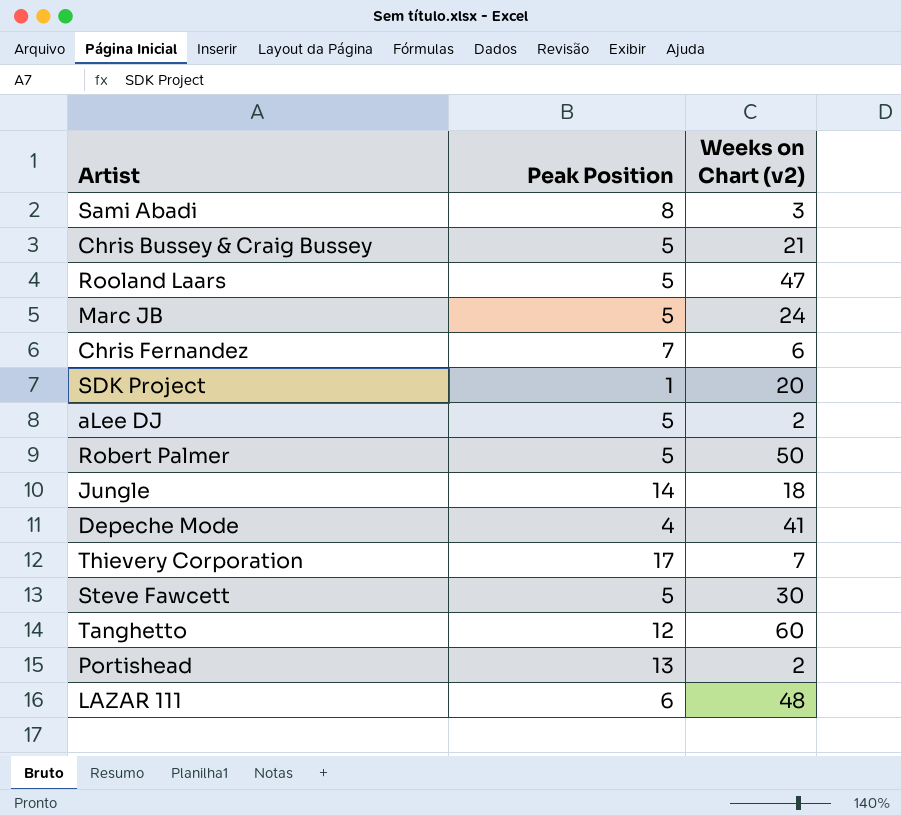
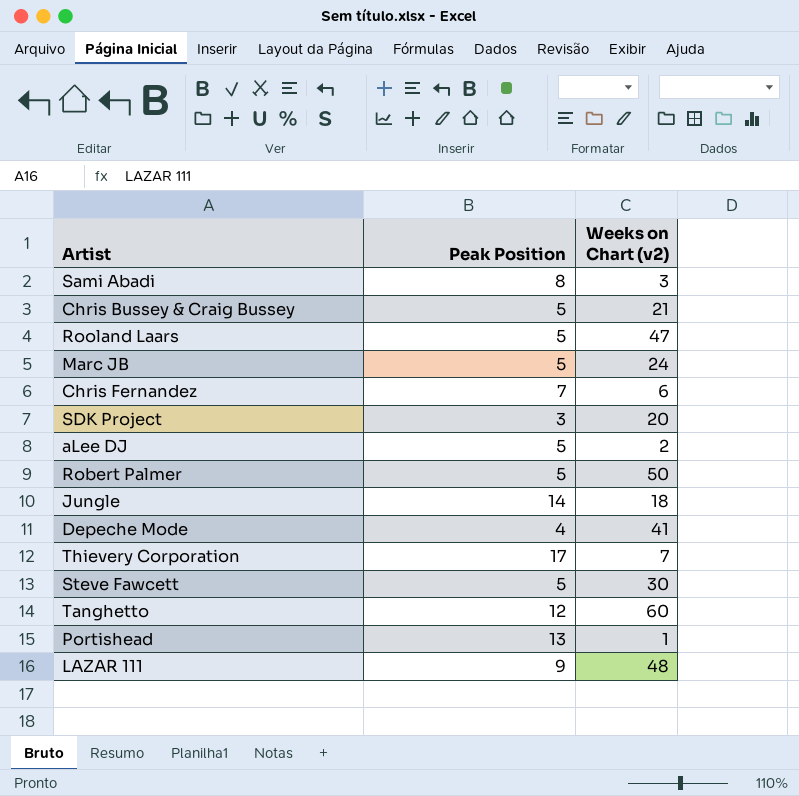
SDK Project | Peak Position: 1 -> 3
Portishead | Weeks on Chart (v2): 2 -> 1
LAZAR 111 | Peak Position: 6 -> 9

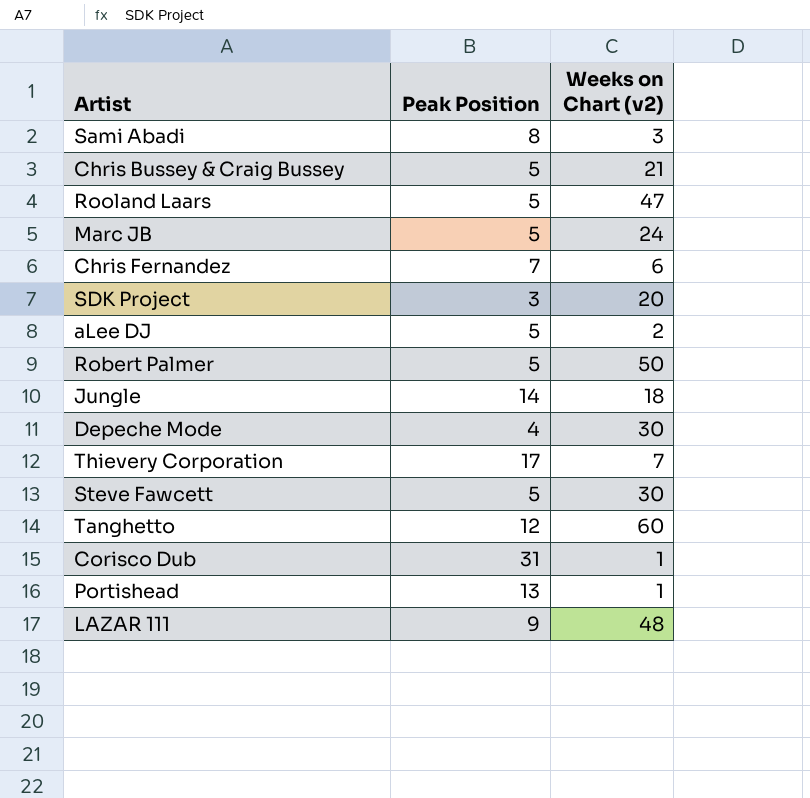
Depeche Mode | Weeks on Chart (v2): 41 -> 30
row Corisco Dub: none -> 31 | 1

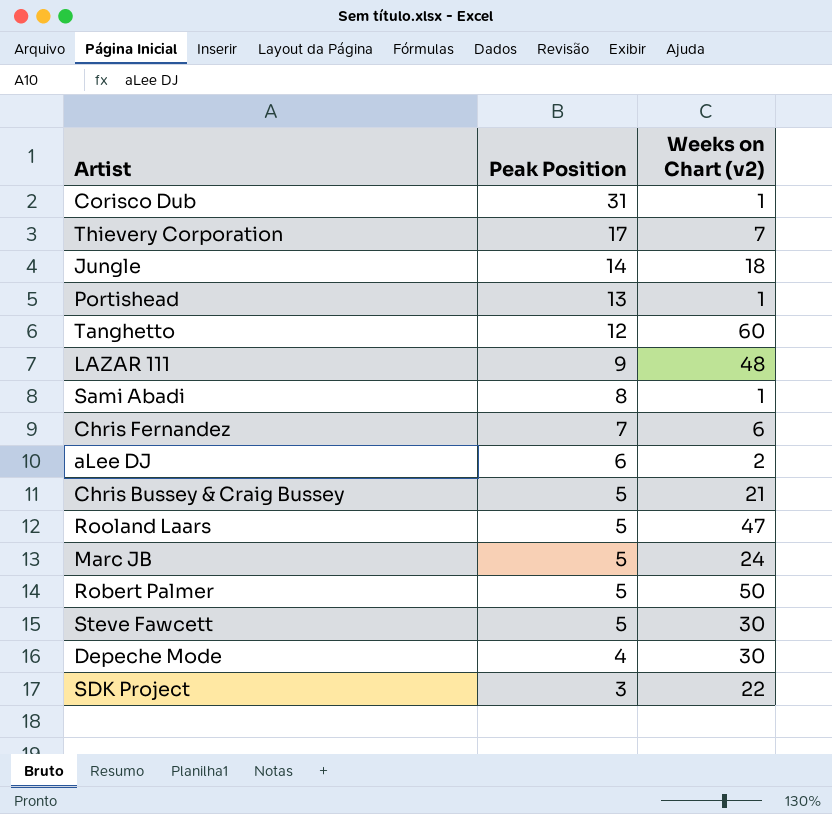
row order: none -> Peak Position descending
Sami Abadi | Weeks on Chart (v2): 3 -> 1
aLee DJ | Peak Position: 5 -> 6
SDK Project | Weeks on Chart (v2): 20 -> 22

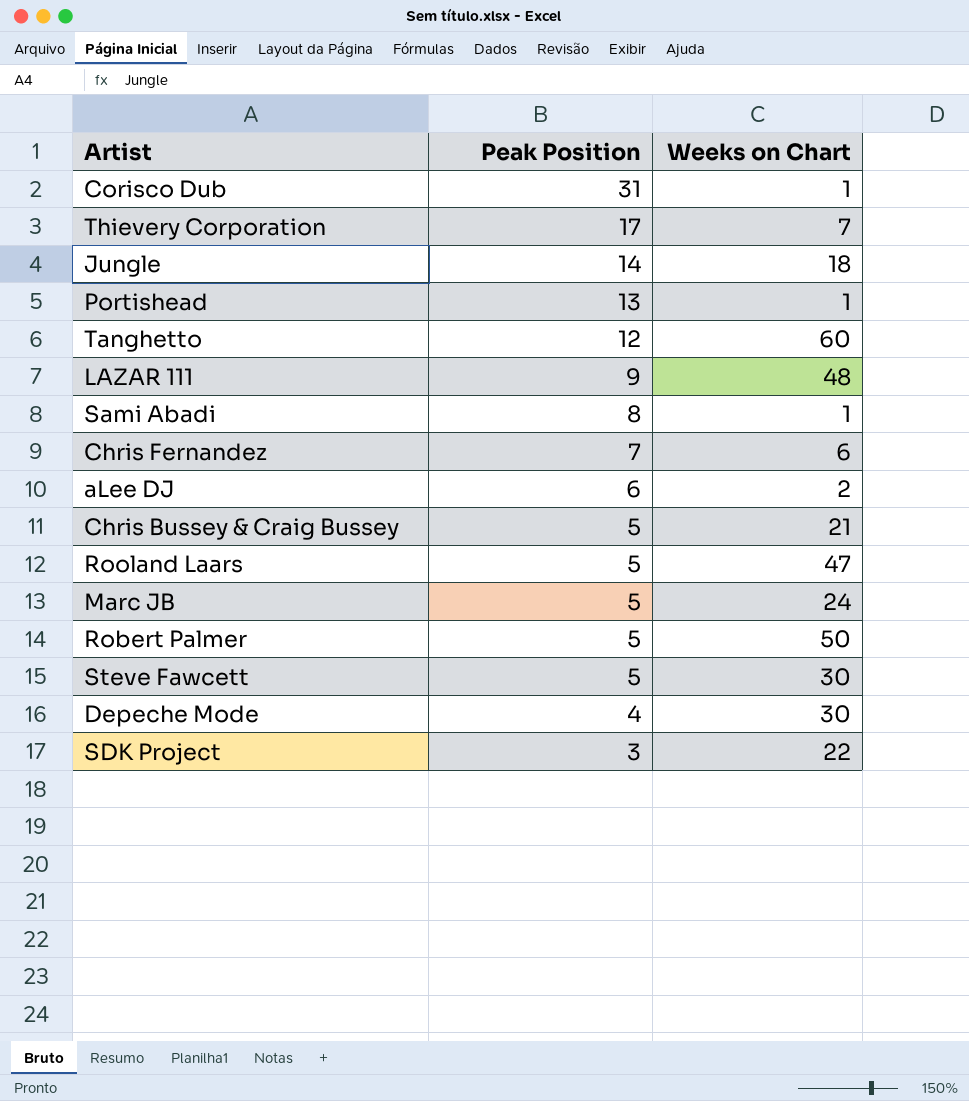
column name: Weeks on Chart (v2) -> Weeks on Chart

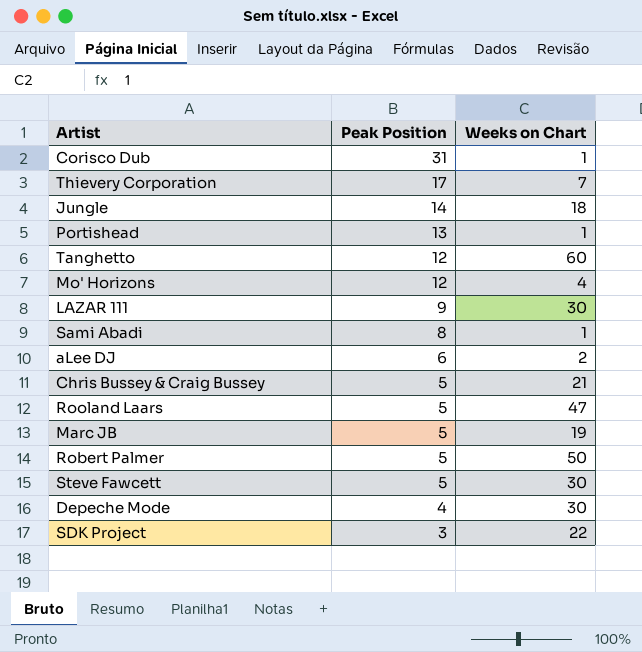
row Chris Fernandez: 7 | 6 -> none
row Mo' Horizons: none -> 12 | 4
LAZAR 111 | Weeks on Chart: 48 -> 30
Marc JB | Weeks on Chart: 24 -> 19

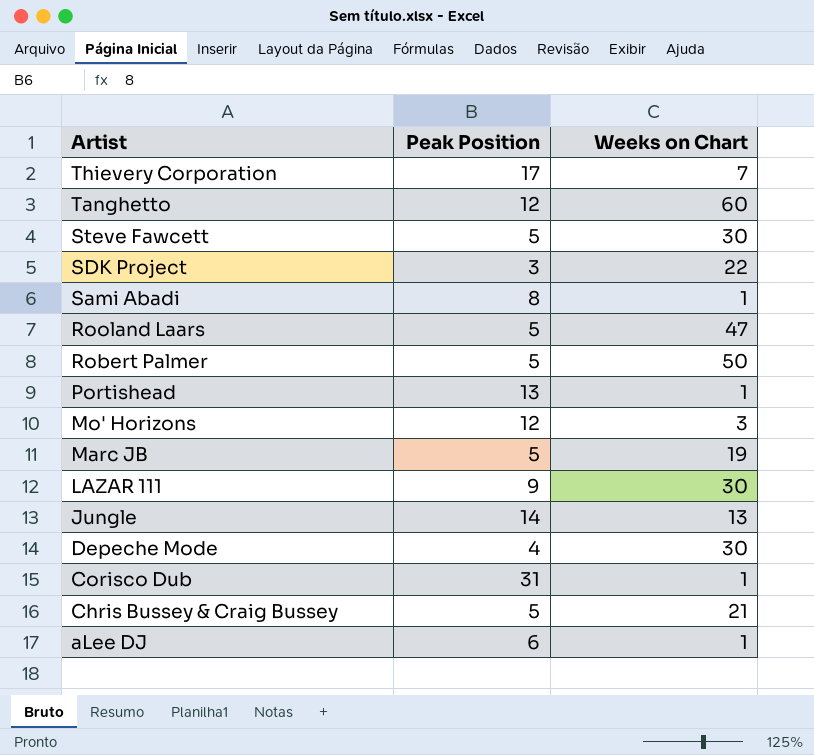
row order: Peak Position descending -> Artist descending
Mo' Horizons | Weeks on Chart: 4 -> 3
Jungle | Weeks on Chart: 18 -> 13
aLee DJ | Weeks on Chart: 2 -> 1

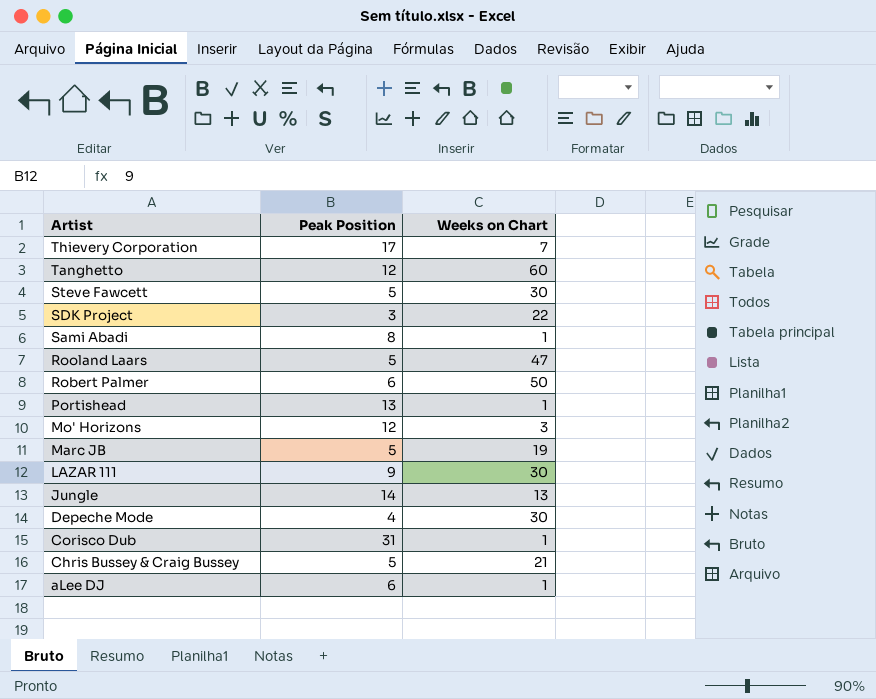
Robert Palmer | Peak Position: 5 -> 6

